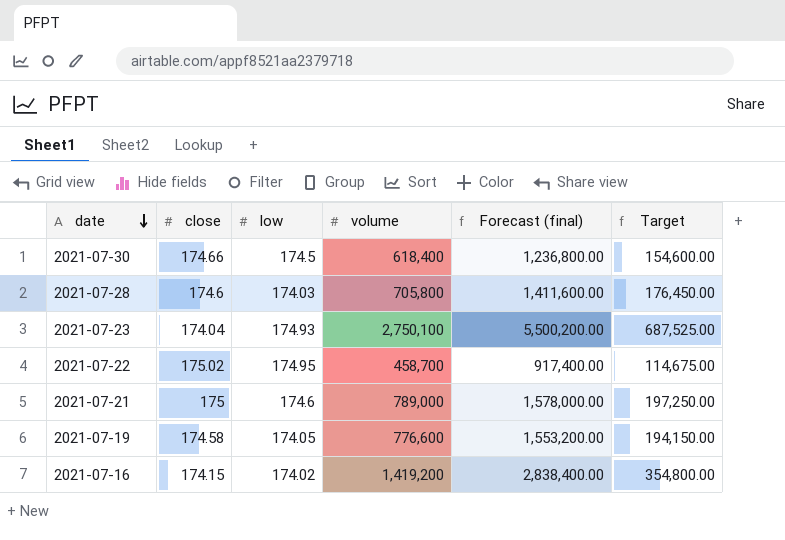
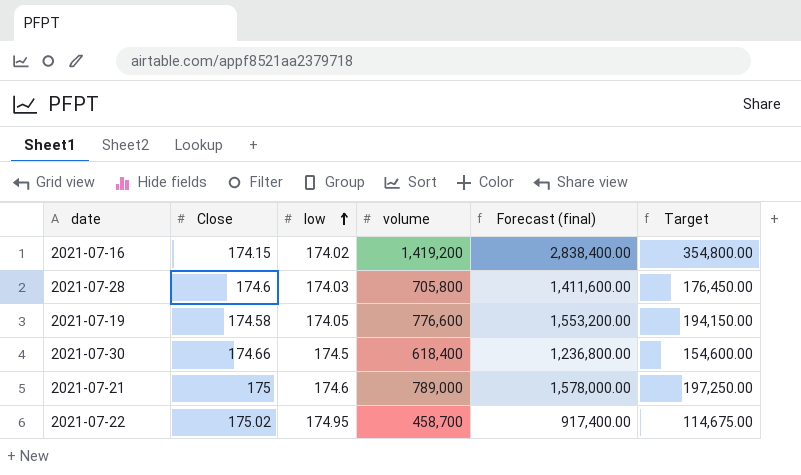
row order: date descending -> low ascending
column name: close -> Close
row 2021-07-23: 174.04 | 174.93 | 2,750,100 | 5,500,200.00 | 687,525.00 -> none

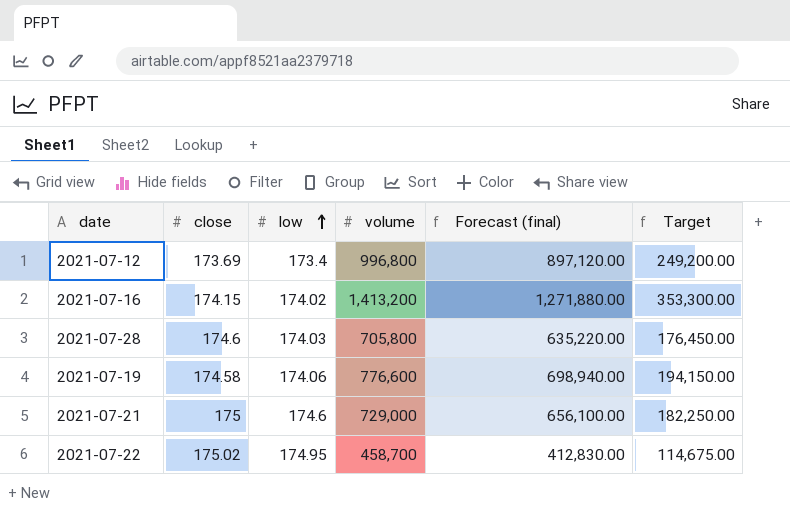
column name: Close -> close
column Forecast (final) | formula: [volume] * 2 -> [volume] * 0.9
row 2021-07-30: 174.66 | 174.5 | 618,400 | 1,236,800.00 | 154,600.00 -> none
row 2021-07-12: none -> 173.69 | 173.4 | 996,800 | 897,120.00 | 249,200.00
2021-07-16 | volume: 1,419,200 -> 1,413,200
2021-07-16 | Target: 354,800.00 -> 353,300.00
2021-07-19 | low: 174.05 -> 174.06
2021-07-21 | volume: 789,000 -> 729,000
2021-07-21 | Target: 197,250.00 -> 182,250.00

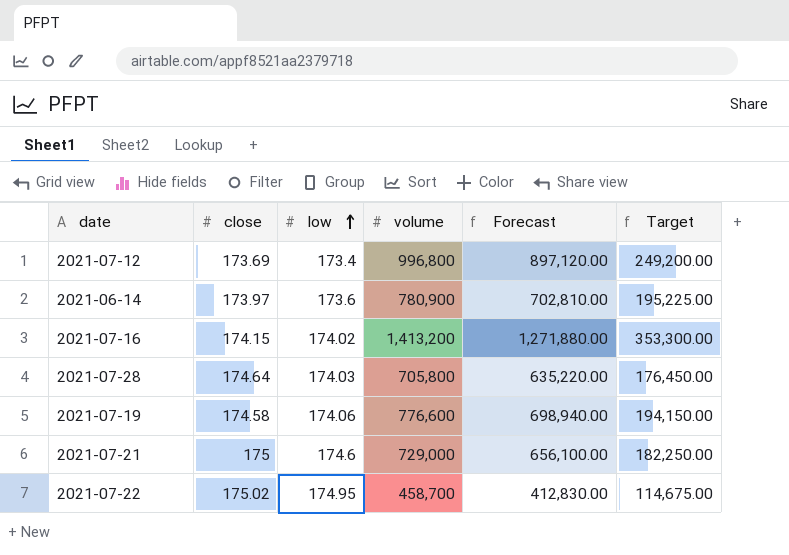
column name: Forecast (final) -> Forecast
row 2021-06-14: none -> 173.97 | 173.6 | 780,900 | 702,810.00 | 195,225.00
2021-07-28 | close: 174.6 -> 174.64

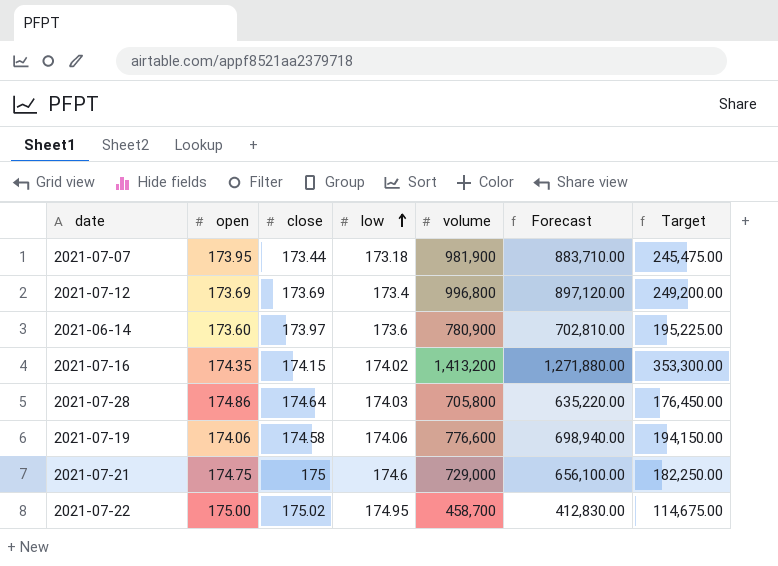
column open | position: none -> 2
row 2021-07-07: none -> 173.95 | 173.44 | 173.18 | 981,900 | 883,710.00 | 245,475.00

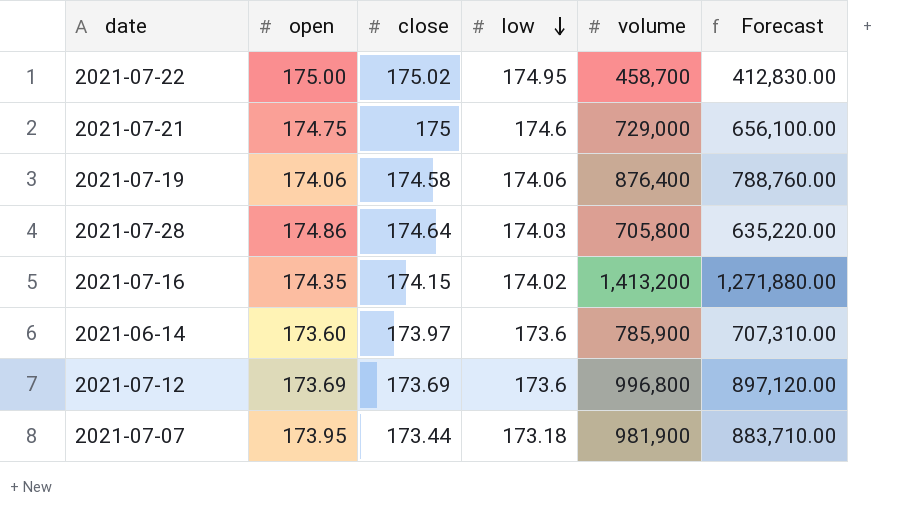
row order: low ascending -> low descending
column Target | formula: [volume] * 0.25 -> none
2021-07-19 | volume: 776,600 -> 876,400
2021-07-19 | Forecast: 698,940.00 -> 788,760.00
2021-06-14 | volume: 780,900 -> 785,900
2021-06-14 | Forecast: 702,810.00 -> 707,310.00
2021-07-12 | low: 173.4 -> 173.6

